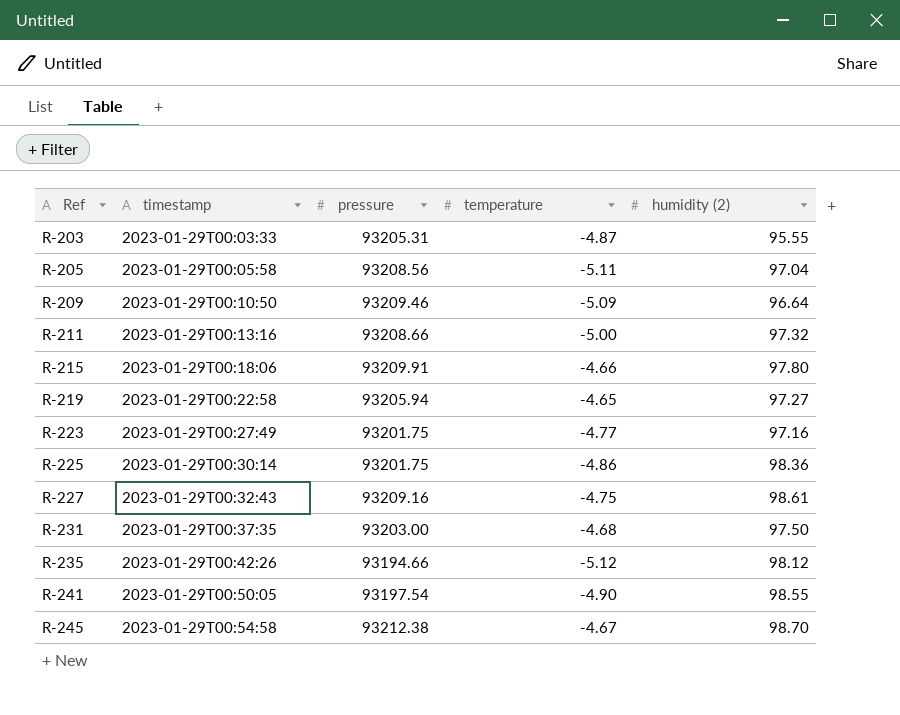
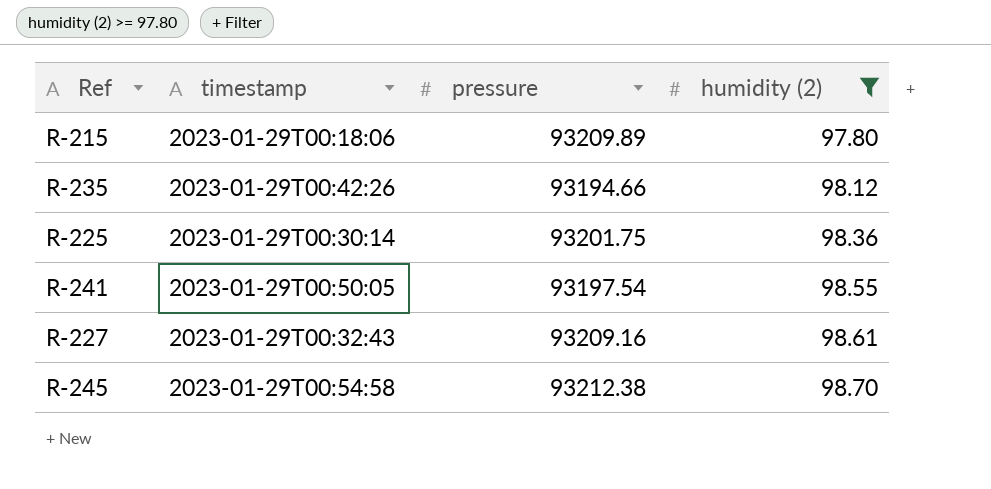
filter: none -> humidity (2) >= 97.80
row order: Ref ascending -> humidity (2) ascending
column temperature | position: 4 -> none
R-215 | pressure: 93209.91 -> 93209.89

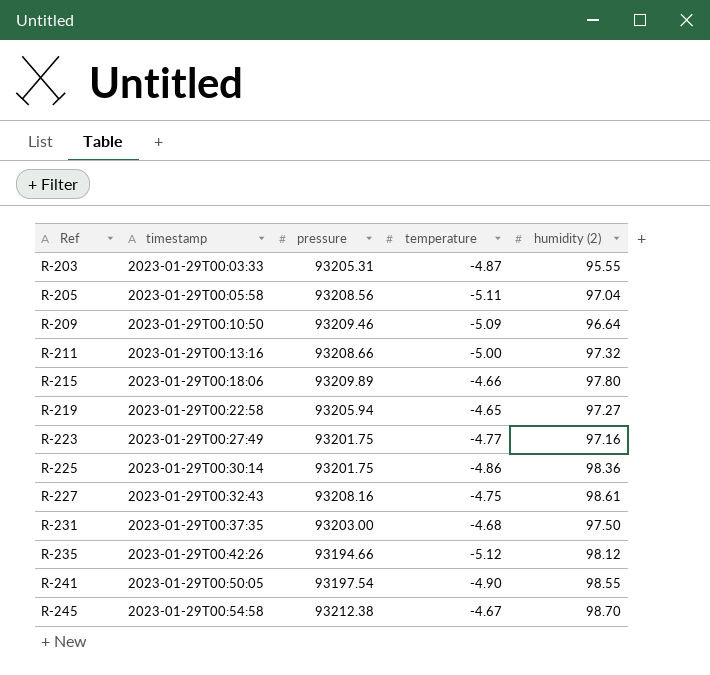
filter: humidity (2) >= 97.80 -> none
row order: humidity (2) ascending -> Ref ascending
column temperature | position: none -> 4
R-227 | pressure: 93209.16 -> 93208.16

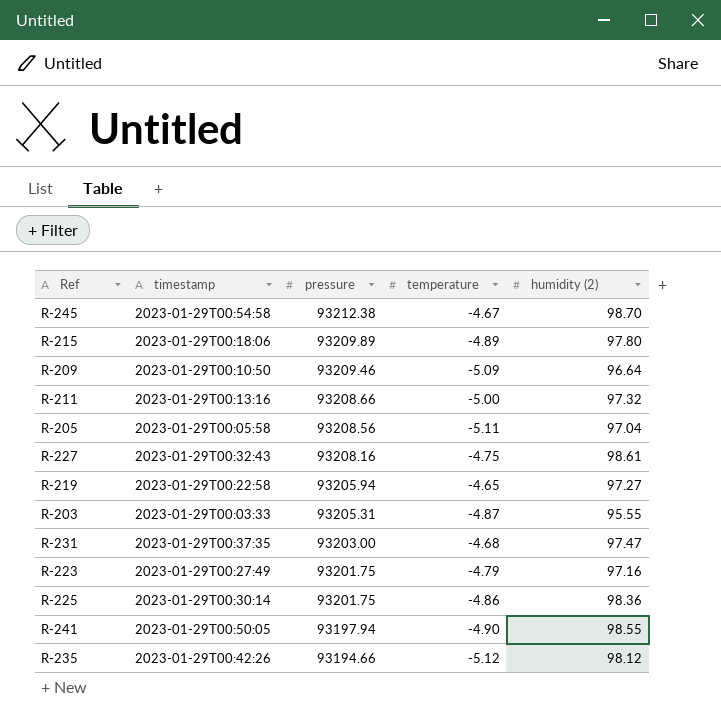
row order: Ref ascending -> pressure descending
R-215 | temperature: -4.66 -> -4.89
R-231 | humidity (2): 97.50 -> 97.47
R-223 | temperature: -4.77 -> -4.79
R-241 | pressure: 93197.54 -> 93197.94

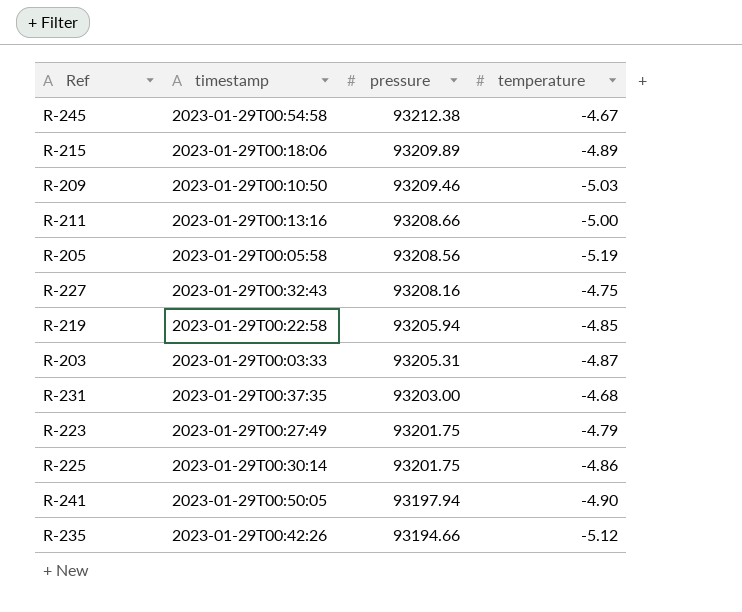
column humidity (2) | position: 5 -> none
R-209 | temperature: -5.09 -> -5.03
R-205 | temperature: -5.11 -> -5.19
R-219 | temperature: -4.65 -> -4.85

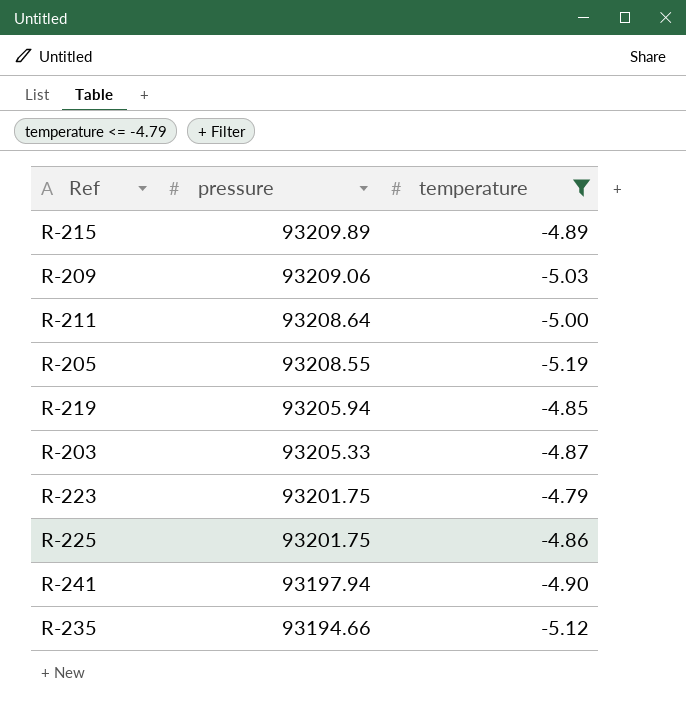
filter: none -> temperature <= -4.79
column timestamp | position: 2 -> none
R-209 | pressure: 93209.46 -> 93209.06
R-211 | pressure: 93208.66 -> 93208.64
R-205 | pressure: 93208.56 -> 93208.55
R-203 | pressure: 93205.31 -> 93205.33

